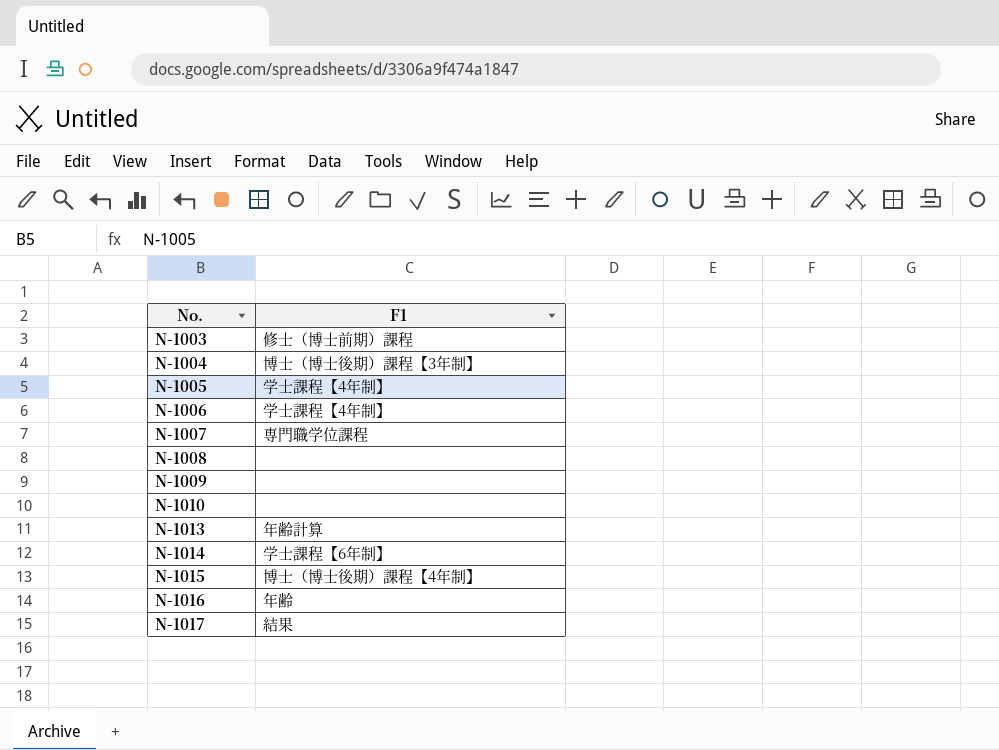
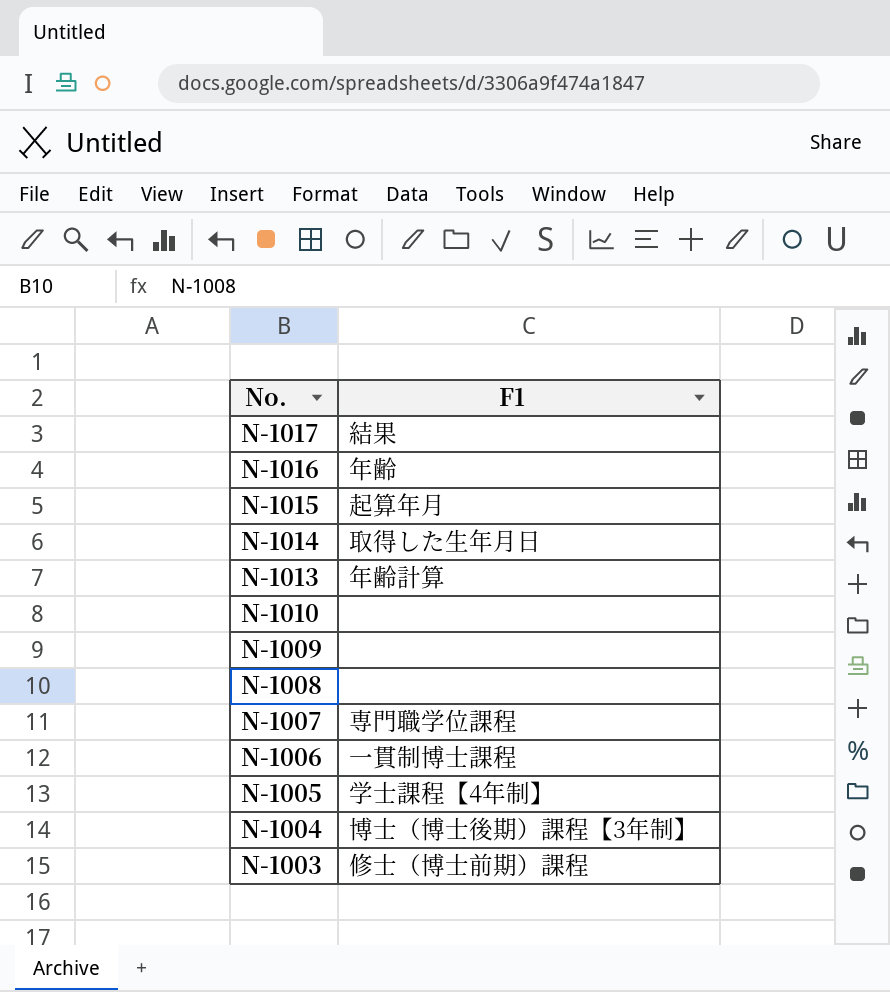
row order: No. ascending -> No. descending
N-1015 | F1: 博士（博士後期）課程【4年制】 -> 起算年月
N-1014 | F1: 学士課程【6年制】 -> 取得した生年月日
N-1006 | F1: 学士課程【4年制】 -> 一貫制博士課程

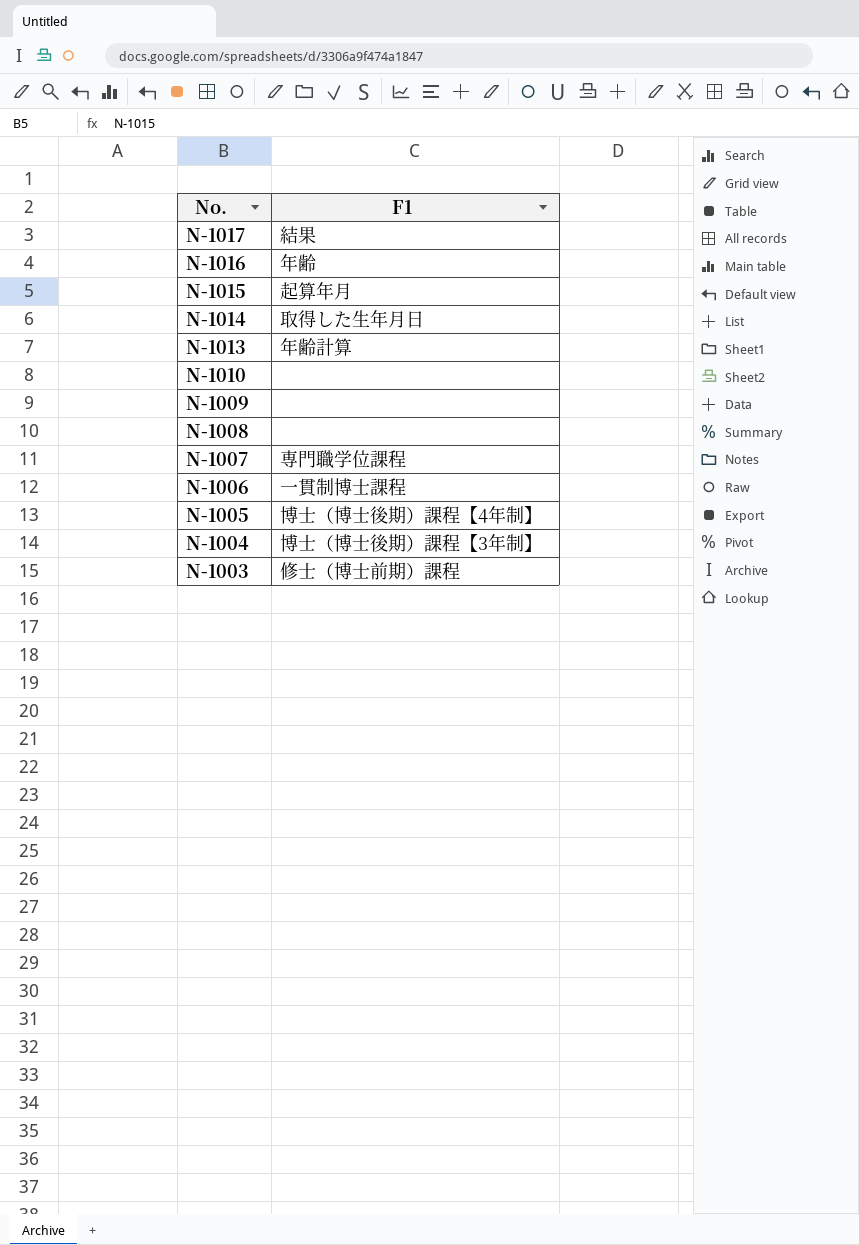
N-1005 | F1: 学士課程【4年制】 -> 博士（博士後期）課程【4年制】

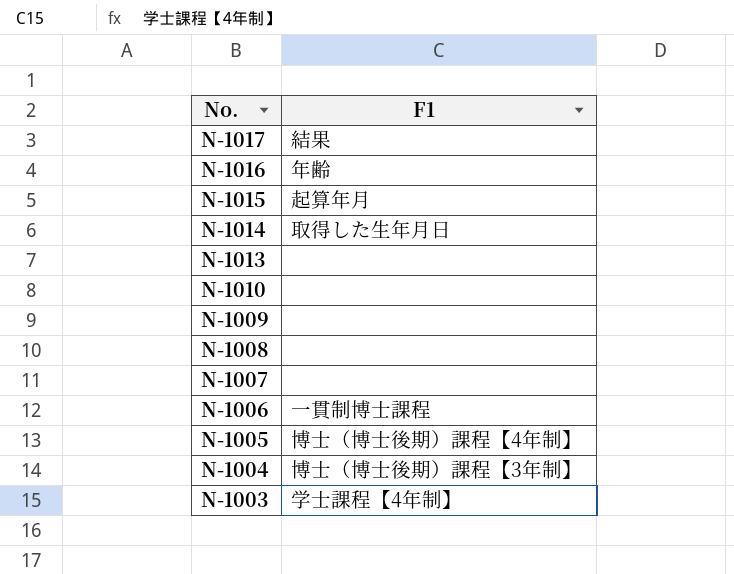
N-1013 | F1: 年齢計算 -> none
N-1007 | F1: 専門職学位課程 -> none
N-1003 | F1: 修士（博士前期）課程 -> 学士課程【4年制】

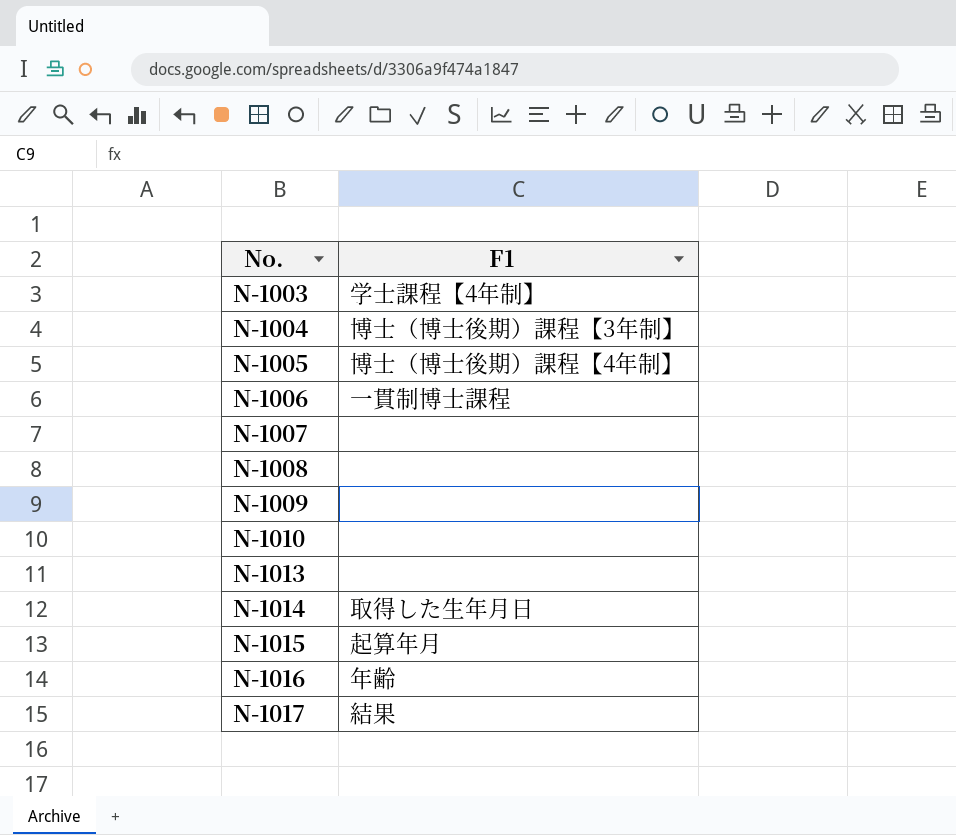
row order: No. descending -> No. ascending

